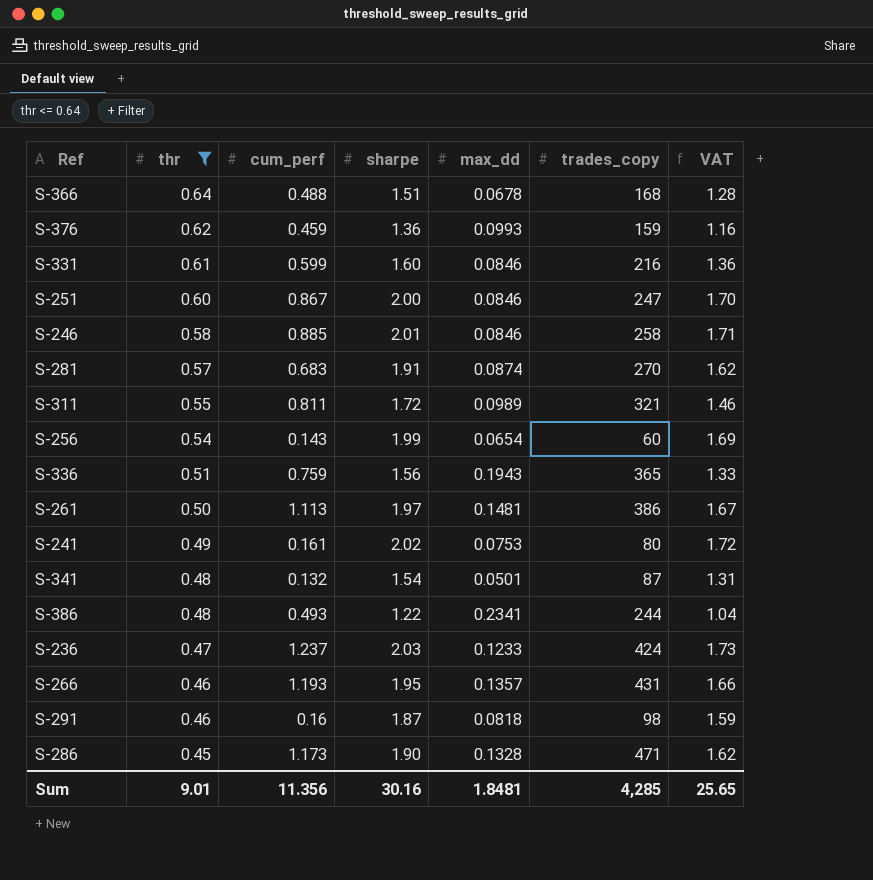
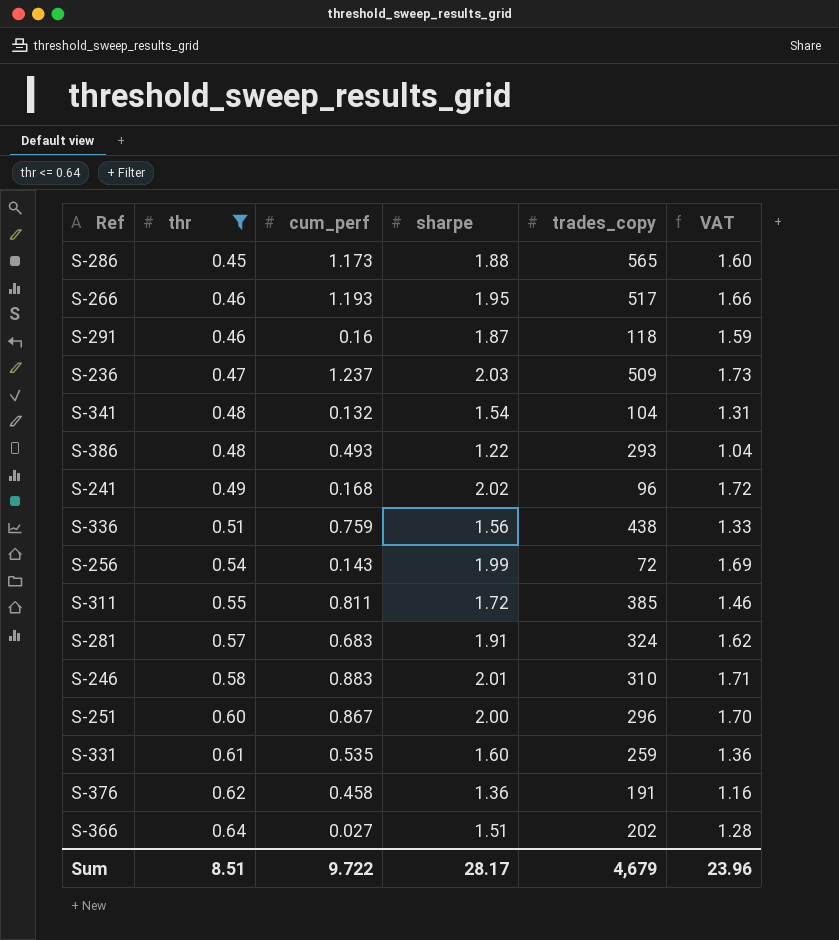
row order: thr descending -> thr ascending
column max_dd | position: 5 -> none
row S-261: 0.50 | 1.113 | 1.97 | 0.1481 | 386 | 1.67 -> none
S-286 | sharpe: 1.90 -> 1.88
S-286 | trades_copy: 471 -> 565
S-286 | VAT: 1.62 -> 1.60
S-266 | trades_copy: 431 -> 517
S-291 | trades_copy: 98 -> 118
S-236 | trades_copy: 424 -> 509
S-341 | trades_copy: 87 -> 104
S-386 | trades_copy: 244 -> 293
S-241 | cum_perf: 0.161 -> 0.168
S-241 | trades_copy: 80 -> 96
S-336 | trades_copy: 365 -> 438
S-256 | trades_copy: 60 -> 72
S-311 | trades_copy: 321 -> 385
S-281 | trades_copy: 270 -> 324
S-246 | cum_perf: 0.885 -> 0.883
S-246 | trades_copy: 258 -> 310
S-251 | trades_copy: 247 -> 296
S-331 | cum_perf: 0.599 -> 0.535
S-331 | trades_copy: 216 -> 259
S-376 | cum_perf: 0.459 -> 0.458
S-376 | trades_copy: 159 -> 191
S-366 | cum_perf: 0.488 -> 0.027
S-366 | trades_copy: 168 -> 202
Sum | thr: 9.01 -> 8.51
Sum | cum_perf: 11.356 -> 9.722
Sum | sharpe: 30.16 -> 28.17
Sum | trades_copy: 4,285 -> 4,679
Sum | VAT: 25.65 -> 23.96

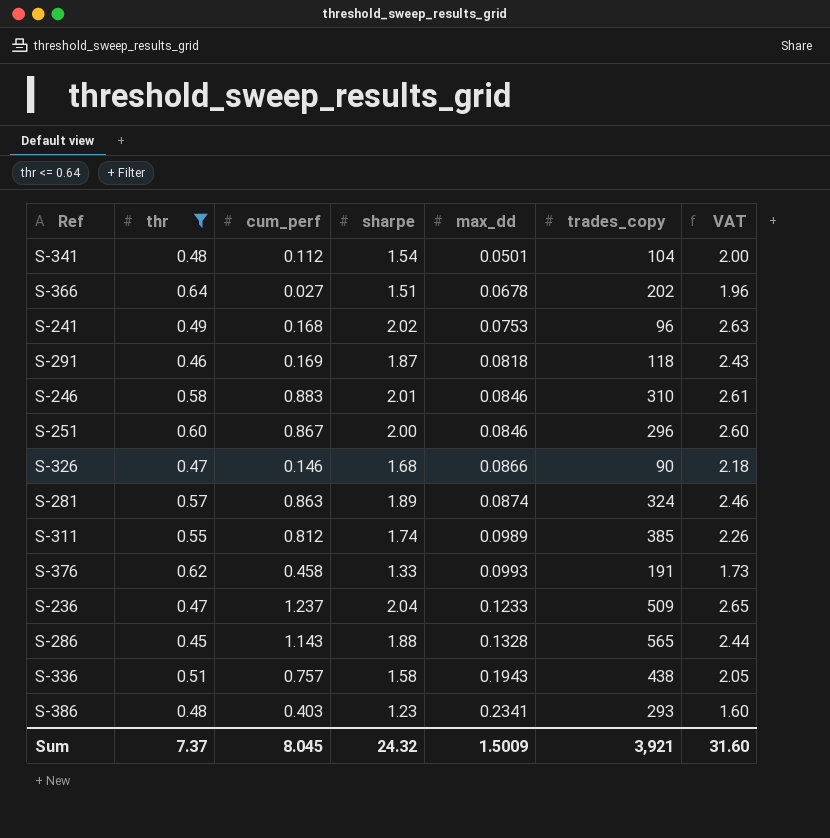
row order: thr ascending -> max_dd ascending
column max_dd | position: none -> 5
column VAT | formula: [sharpe] * 0.85 -> [sharpe] * 1.3
row S-266: 0.46 | 1.193 | 1.95 | 517 | 1.66 -> none
row S-256: 0.54 | 0.143 | 1.99 | 72 | 1.69 -> none
row S-331: 0.61 | 0.535 | 1.60 | 259 | 1.36 -> none
S-341 | cum_perf: 0.132 -> 0.112
S-291 | cum_perf: 0.16 -> 0.169
row S-326: none -> 0.47 | 0.146 | 1.68 | 0.0866 | 90 | 2.18
S-281 | cum_perf: 0.683 -> 0.863
S-281 | sharpe: 1.91 -> 1.89
S-311 | cum_perf: 0.811 -> 0.812
S-311 | sharpe: 1.72 -> 1.74
S-376 | sharpe: 1.36 -> 1.33
S-236 | sharpe: 2.03 -> 2.04
S-286 | cum_perf: 1.173 -> 1.143
S-336 | cum_perf: 0.759 -> 0.757
S-336 | sharpe: 1.56 -> 1.58
S-386 | cum_perf: 0.493 -> 0.403
S-386 | sharpe: 1.22 -> 1.23
Sum | thr: 8.51 -> 7.37
Sum | cum_perf: 9.722 -> 8.045
Sum | sharpe: 28.17 -> 24.32
Sum | trades_copy: 4,679 -> 3,921
Sum | VAT: 23.96 -> 31.60

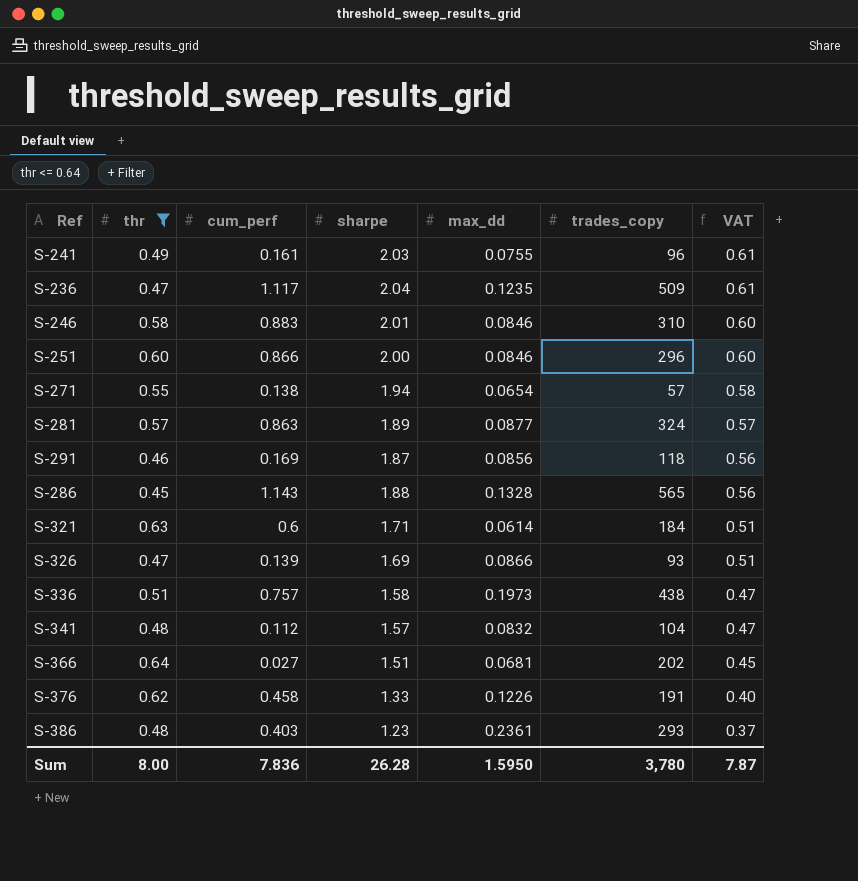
row order: max_dd ascending -> VAT descending
column VAT | formula: [sharpe] * 1.3 -> [sharpe] * 0.3
row S-311: 0.55 | 0.812 | 1.74 | 0.0989 | 385 | 2.26 -> none
S-241 | cum_perf: 0.168 -> 0.161
S-241 | sharpe: 2.02 -> 2.03
S-241 | max_dd: 0.0753 -> 0.0755
S-236 | cum_perf: 1.237 -> 1.117
S-236 | max_dd: 0.1233 -> 0.1235
S-251 | cum_perf: 0.867 -> 0.866
row S-271: none -> 0.55 | 0.138 | 1.94 | 0.0654 | 57 | 0.58
S-281 | max_dd: 0.0874 -> 0.0877
S-291 | max_dd: 0.0818 -> 0.0856
row S-321: none -> 0.63 | 0.6 | 1.71 | 0.0614 | 184 | 0.51
S-326 | cum_perf: 0.146 -> 0.139
S-326 | sharpe: 1.68 -> 1.69
S-326 | trades_copy: 90 -> 93
S-336 | max_dd: 0.1943 -> 0.1973
S-341 | sharpe: 1.54 -> 1.57
S-341 | max_dd: 0.0501 -> 0.0832
S-366 | max_dd: 0.0678 -> 0.0681
S-376 | max_dd: 0.0993 -> 0.1226
S-386 | max_dd: 0.2341 -> 0.2361
Sum | thr: 7.37 -> 8.00
Sum | cum_perf: 8.045 -> 7.836
Sum | sharpe: 24.32 -> 26.28
Sum | max_dd: 1.5009 -> 1.5950
Sum | trades_copy: 3,921 -> 3,780
Sum | VAT: 31.60 -> 7.87

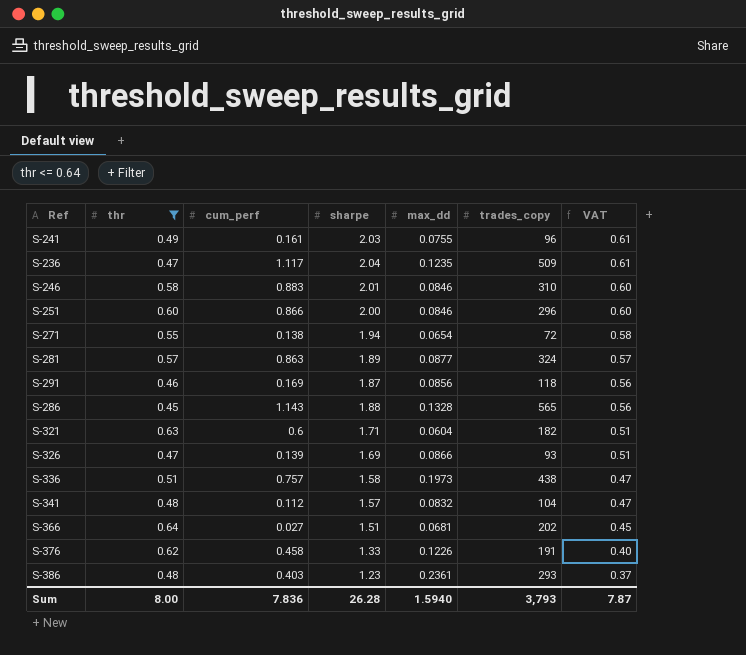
S-271 | trades_copy: 57 -> 72
S-321 | max_dd: 0.0614 -> 0.0604
S-321 | trades_copy: 184 -> 182
Sum | max_dd: 1.5950 -> 1.5940
Sum | trades_copy: 3,780 -> 3,793

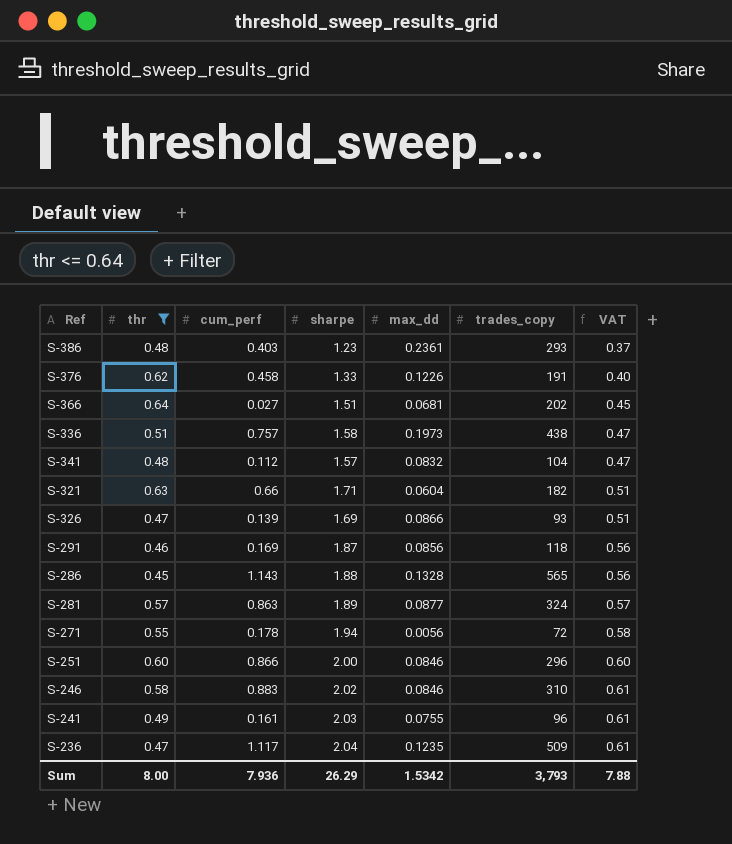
row order: VAT descending -> VAT ascending
S-321 | cum_perf: 0.6 -> 0.66
S-271 | cum_perf: 0.138 -> 0.178
S-271 | max_dd: 0.0654 -> 0.0056
S-246 | sharpe: 2.01 -> 2.02
S-246 | VAT: 0.60 -> 0.61
Sum | cum_perf: 7.836 -> 7.936
Sum | sharpe: 26.28 -> 26.29
Sum | max_dd: 1.5940 -> 1.5342
Sum | VAT: 7.87 -> 7.88

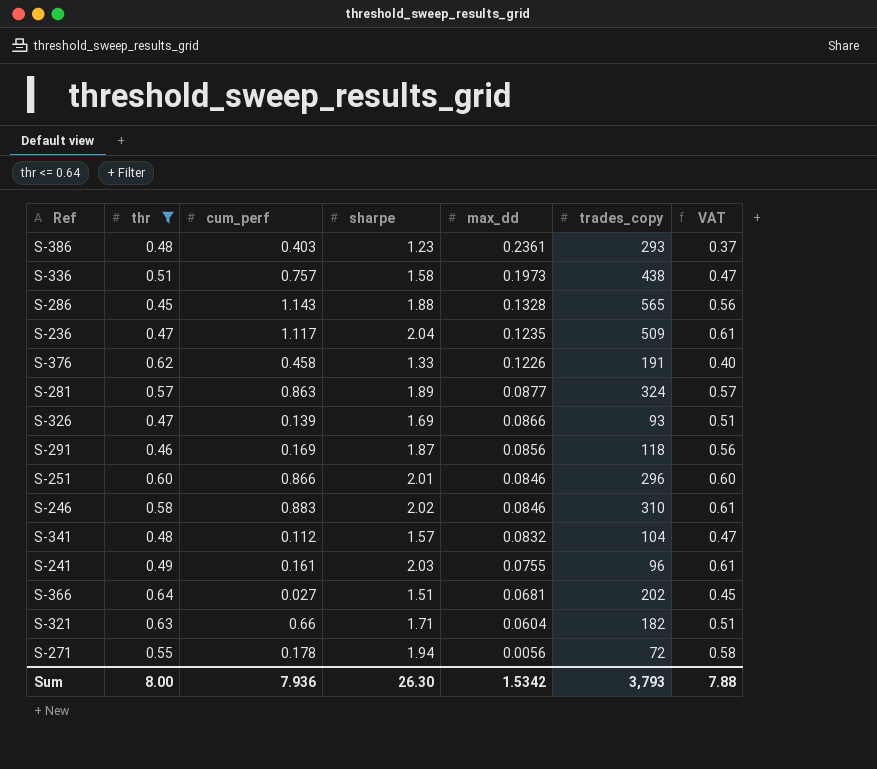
row order: VAT ascending -> max_dd descending
S-251 | sharpe: 2.00 -> 2.01
Sum | sharpe: 26.29 -> 26.30

